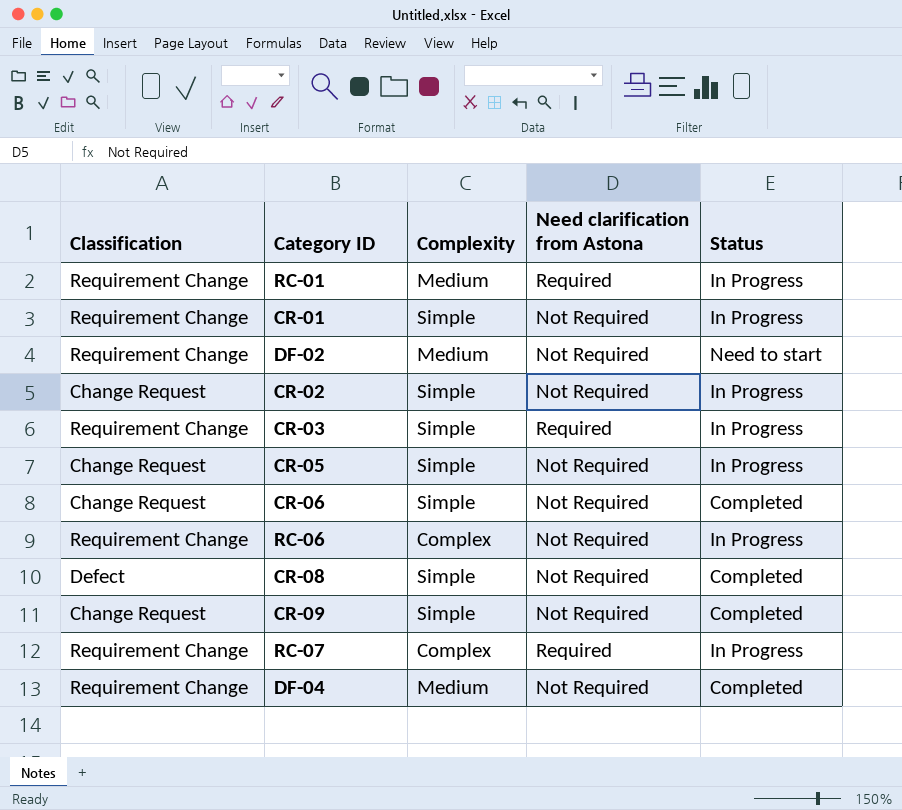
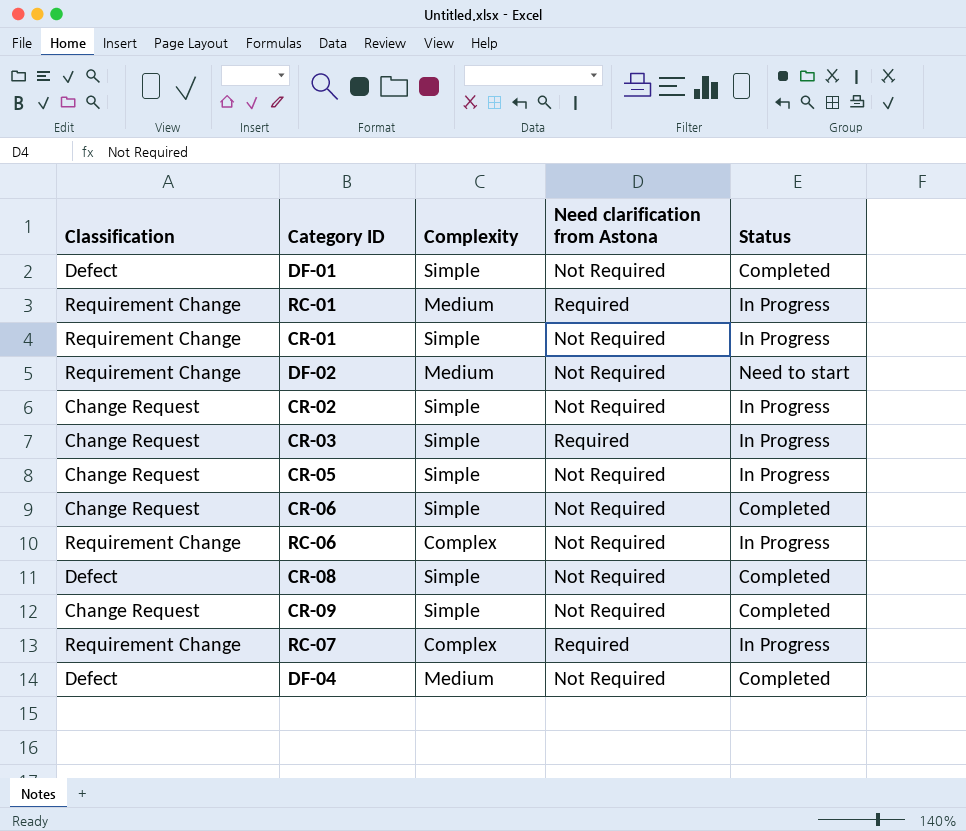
row DF-01: none -> Defect | Simple | Not Required | Completed
CR-03 | Classification: Requirement Change -> Change Request
DF-04 | Classification: Requirement Change -> Defect

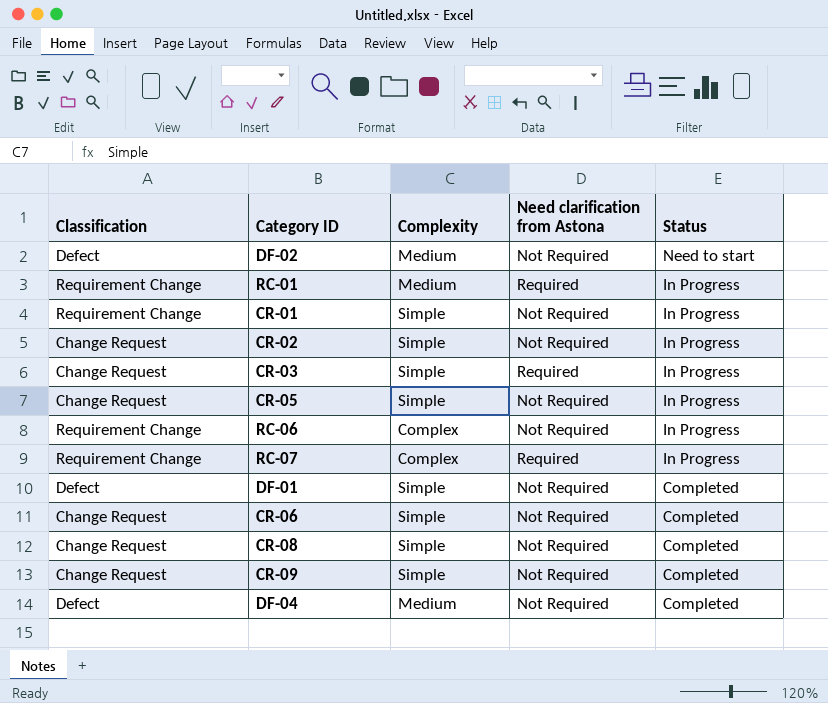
row order: none -> Status descending
DF-02 | Classification: Requirement Change -> Defect
CR-08 | Classification: Defect -> Change Request

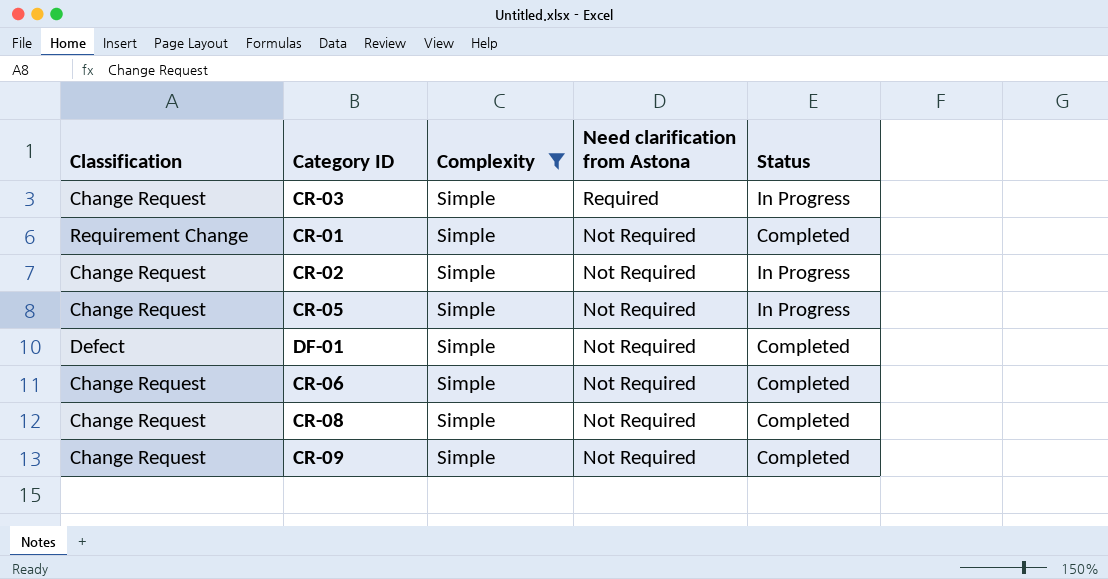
filter: none -> Complexity = Simple
row order: Status descending -> Need clarification from Astona descending
CR-01 | Status: In Progress -> Completed

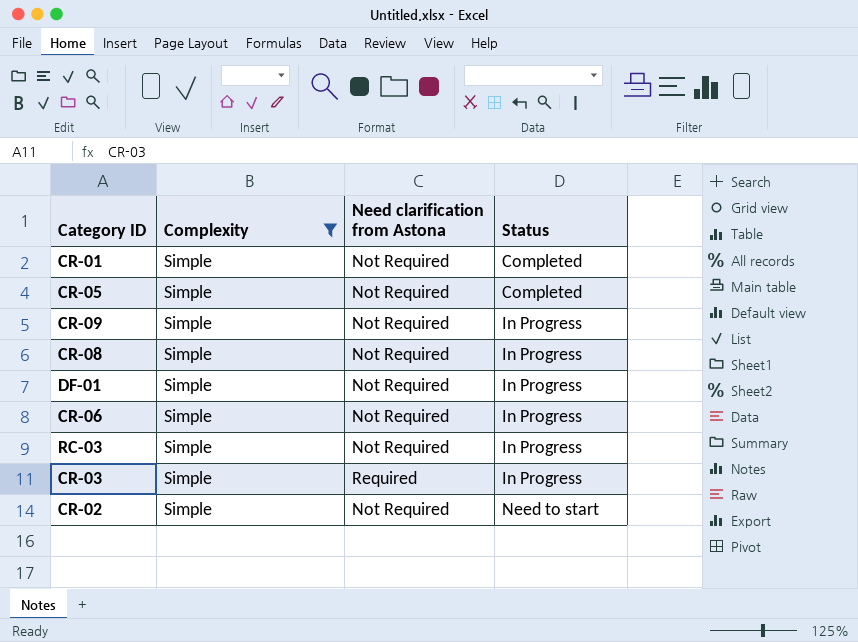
row order: Need clarification from Astona descending -> Status ascending
column Classification | position: 1 -> none
CR-05 | Status: In Progress -> Completed
CR-09 | Status: Completed -> In Progress
CR-08 | Status: Completed -> In Progress
DF-01 | Status: Completed -> In Progress
CR-06 | Status: Completed -> In Progress
row RC-03: none -> Simple | Not Required | In Progress
CR-02 | Status: In Progress -> Need to start

